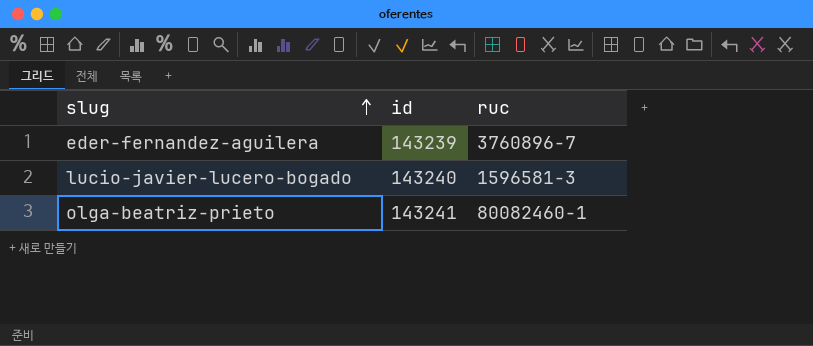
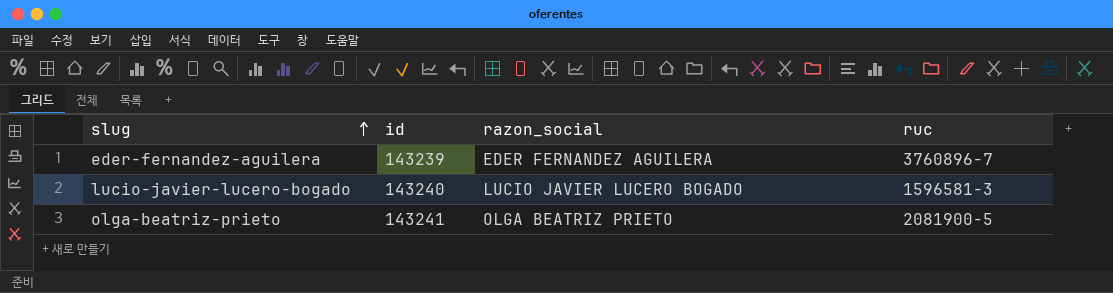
column razon_social | position: none -> 3
olga-beatriz-prieto | ruc: 80082460-1 -> 2081900-5

